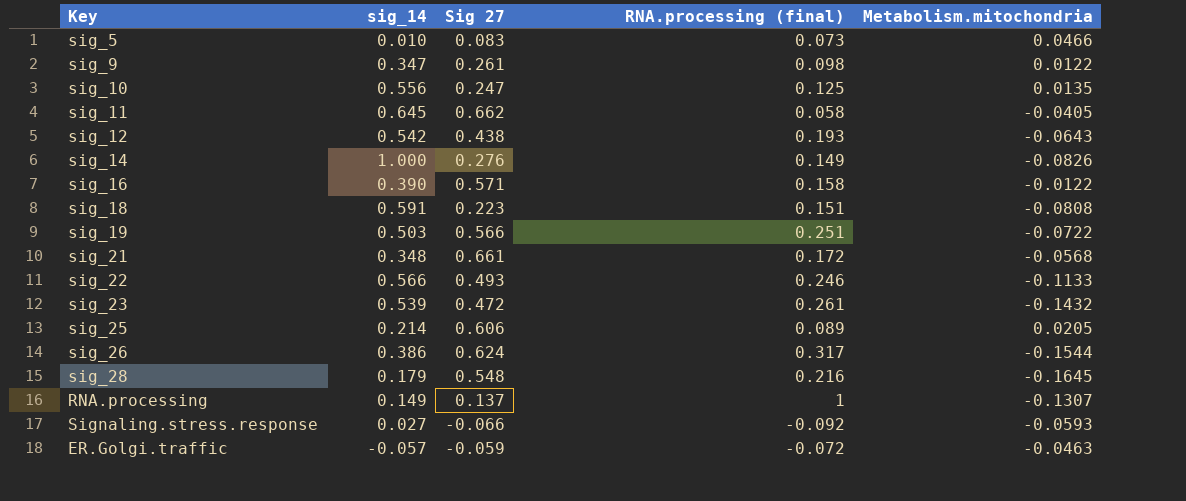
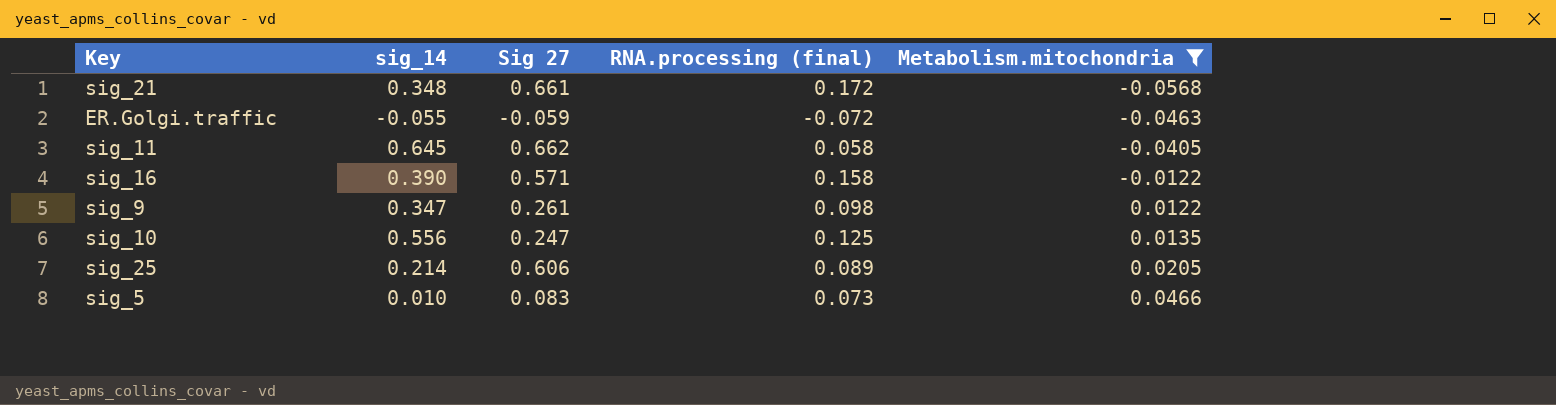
filter: none -> Metabolism.mitochondria >= -0.0568
row order: none -> Metabolism.mitochondria ascending
ER.Golgi.traffic | sig_14: -0.057 -> -0.055

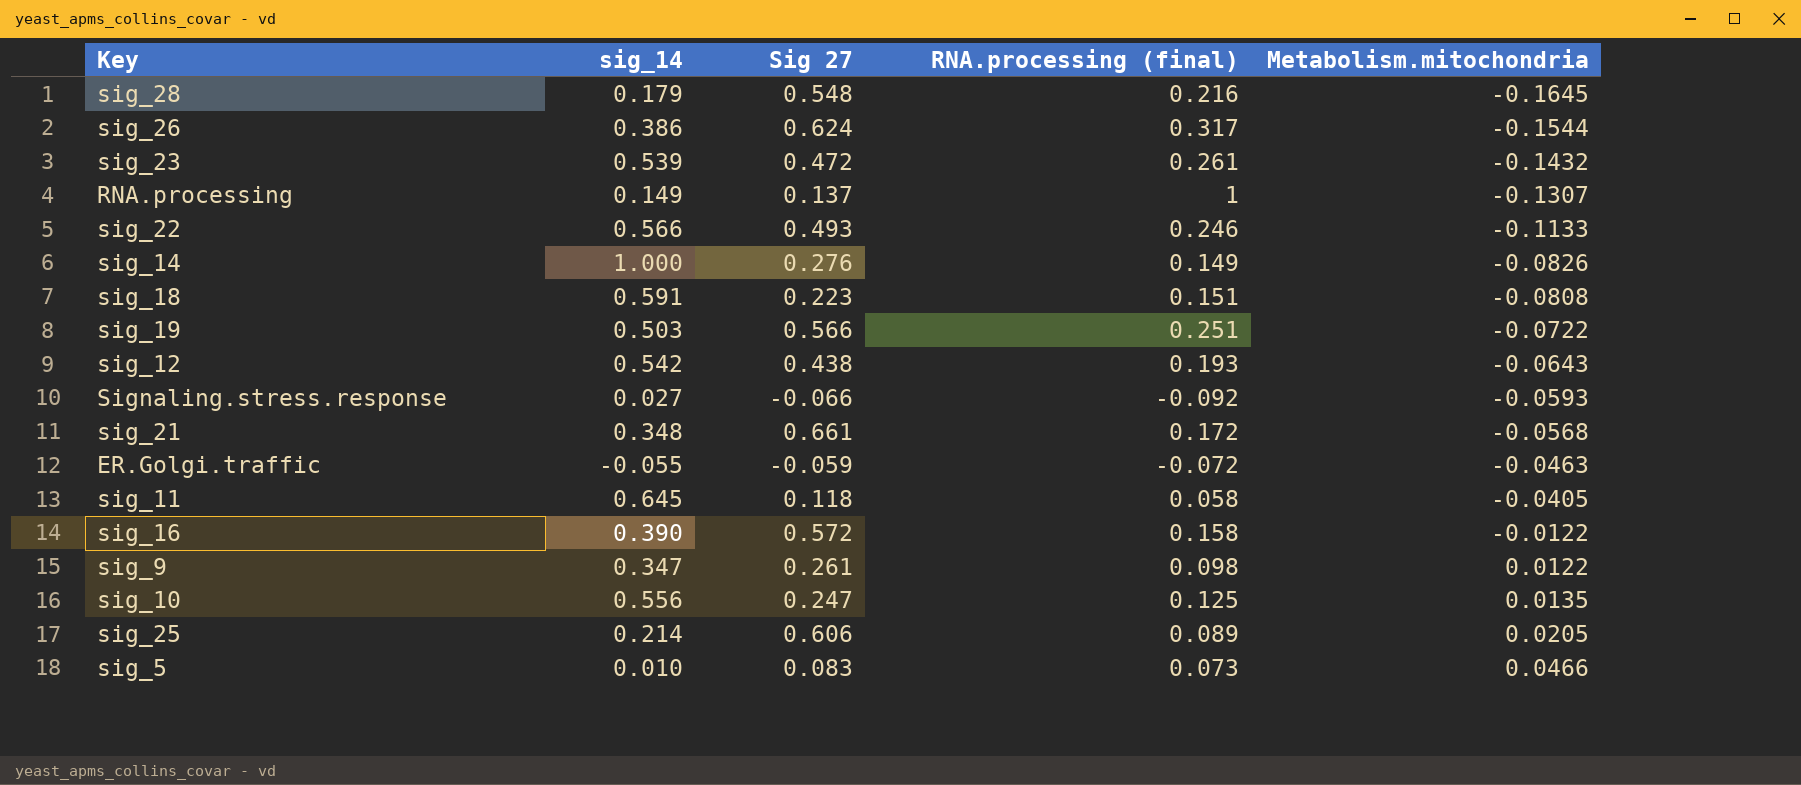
filter: Metabolism.mitochondria >= -0.0568 -> none
sig_11 | Sig 27: 0.662 -> 0.118
sig_16 | Sig 27: 0.571 -> 0.572

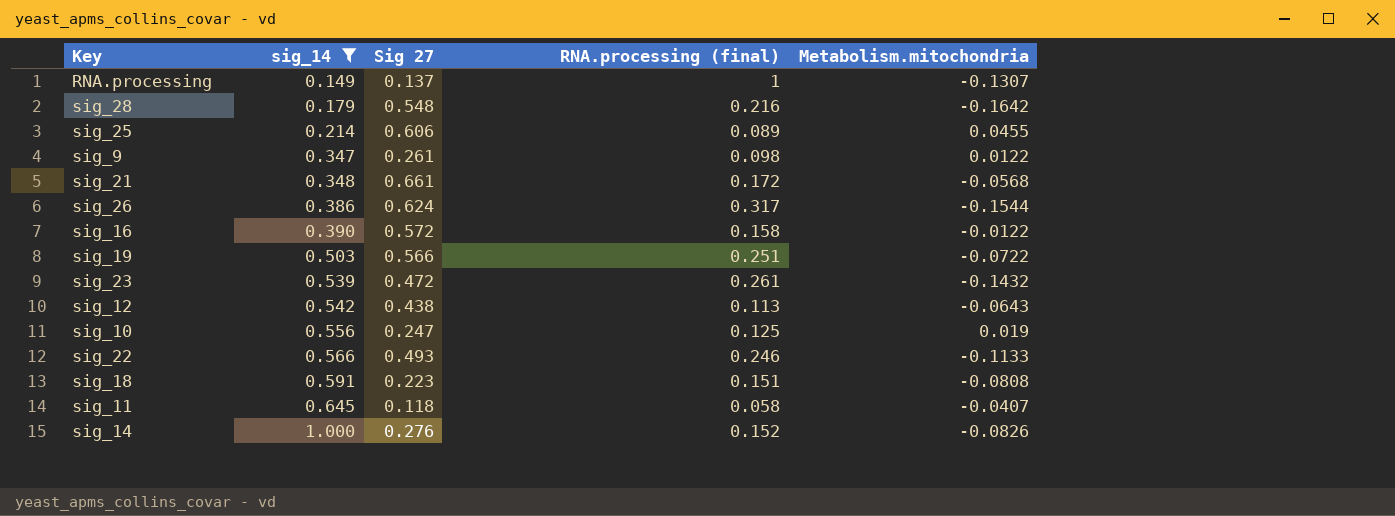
filter: none -> sig_14 >= 0.149
row order: Metabolism.mitochondria ascending -> sig_14 ascending
sig_28 | Metabolism.mitochondria: -0.1645 -> -0.1642
sig_25 | Metabolism.mitochondria: 0.0205 -> 0.0455
sig_12 | RNA.processing (final): 0.193 -> 0.113
sig_10 | Metabolism.mitochondria: 0.0135 -> 0.019
sig_11 | Metabolism.mitochondria: -0.0405 -> -0.0407
sig_14 | RNA.processing (final): 0.149 -> 0.152

